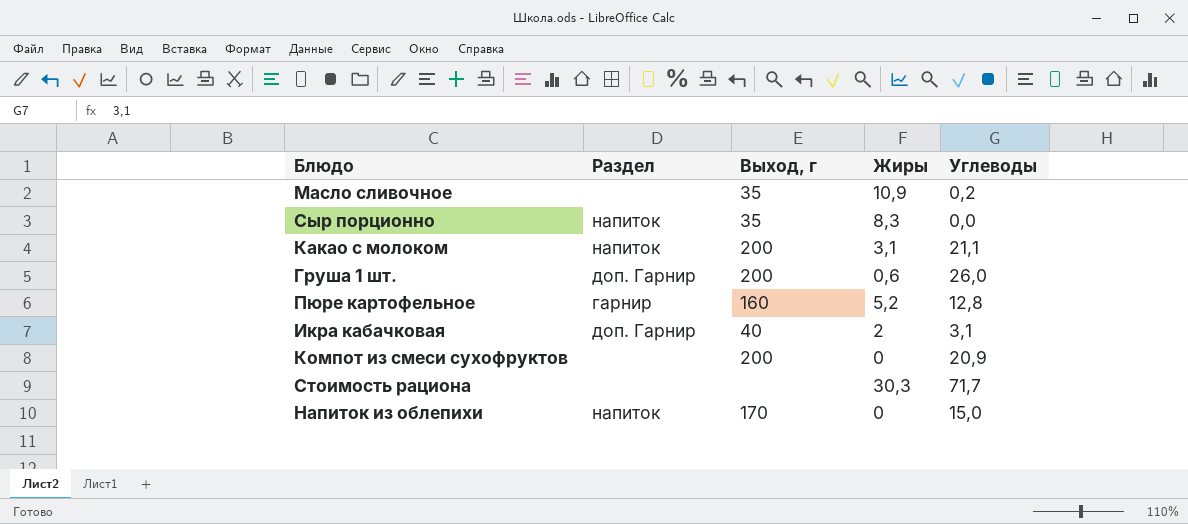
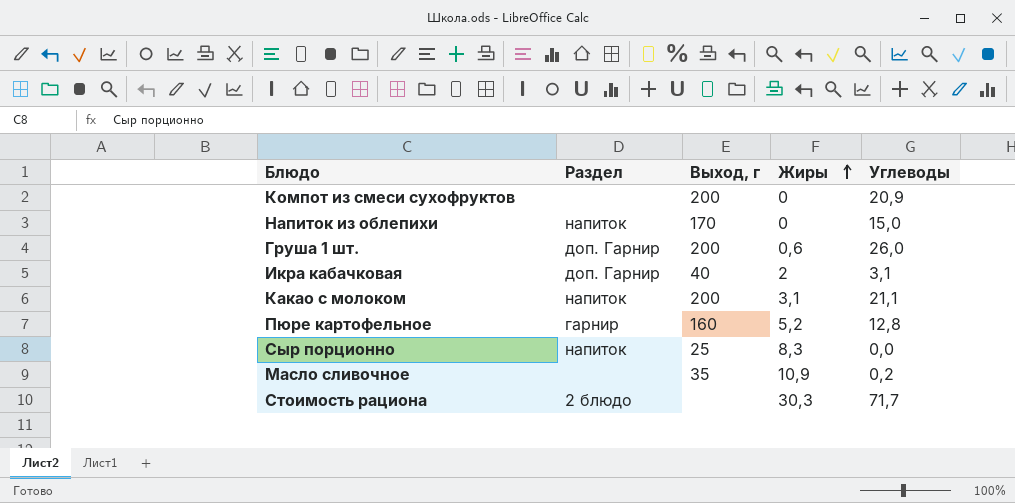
row order: none -> Жиры ascending
Сыр порционно | Выход, г: 35 -> 25
Стоимость рациона | Раздел: none -> 2 блюдо

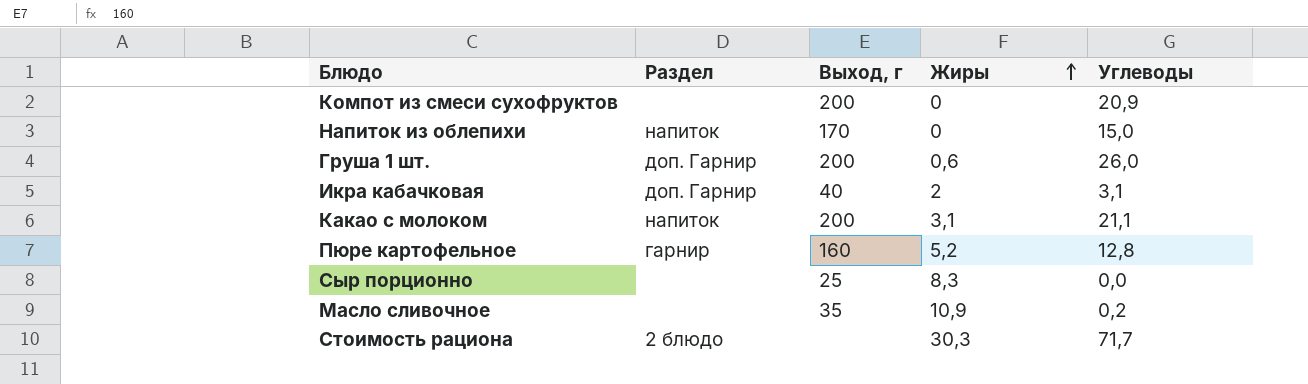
Сыр порционно | Раздел: напиток -> none

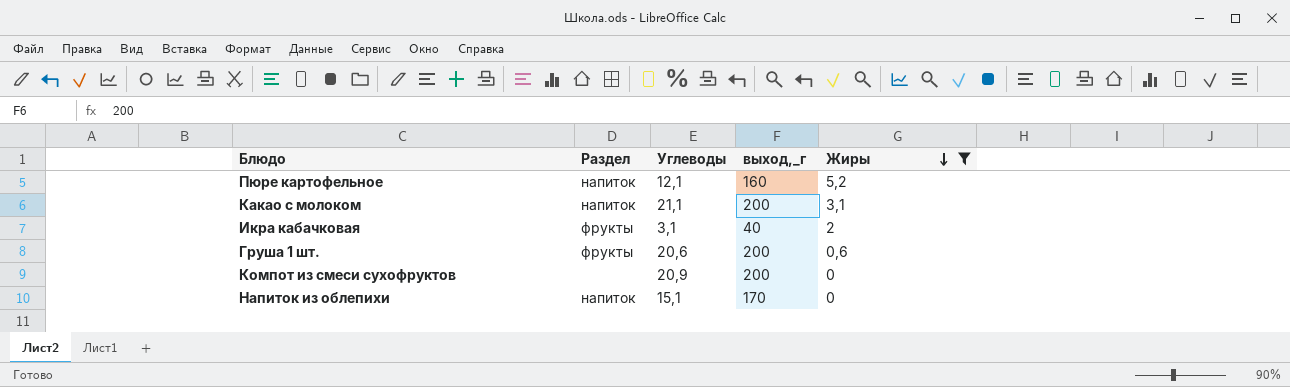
filter: none -> Жиры <= 5,2
row order: Жиры ascending -> Жиры descending
column Углеводы | position: 5 -> 3
column name: Выход, г -> выход,_г
Пюре картофельное | Раздел: гарнир -> напиток
Пюре картофельное | Углеводы: 12,8 -> 12,1
Икра кабачковая | Раздел: доп. Гарнир -> фрукты
Груша 1 шт. | Раздел: доп. Гарнир -> фрукты
Груша 1 шт. | Углеводы: 26,0 -> 20,6
Напиток из облепихи | Углеводы: 15,0 -> 15,1

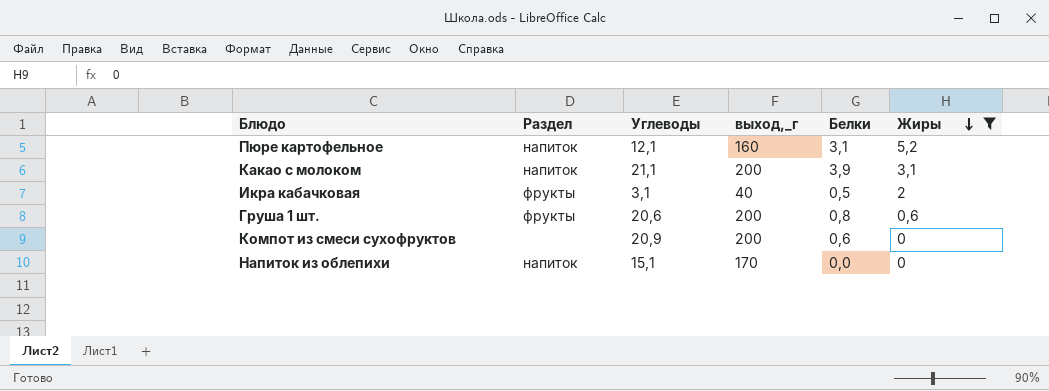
column Белки | position: none -> 5

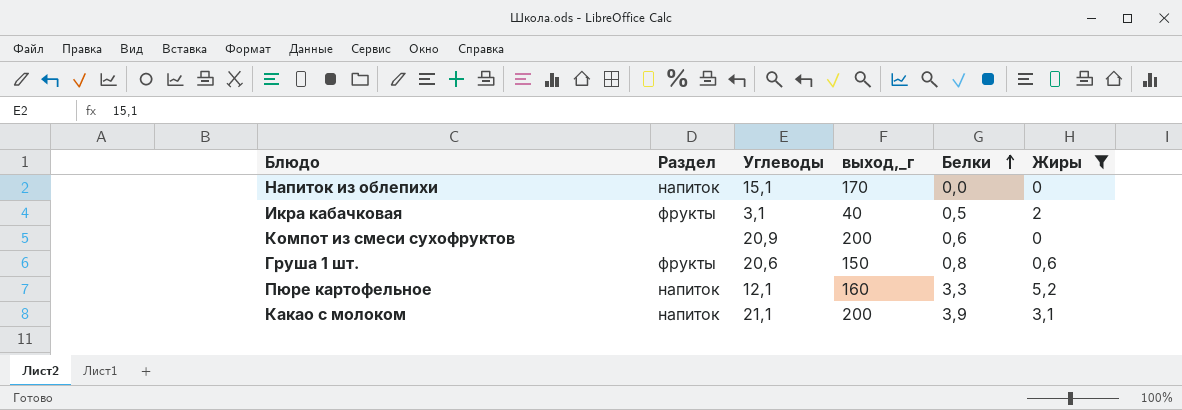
row order: Жиры descending -> Белки ascending
Груша 1 шт. | выход,_г: 200 -> 150
Пюре картофельное | Белки: 3,1 -> 3,3

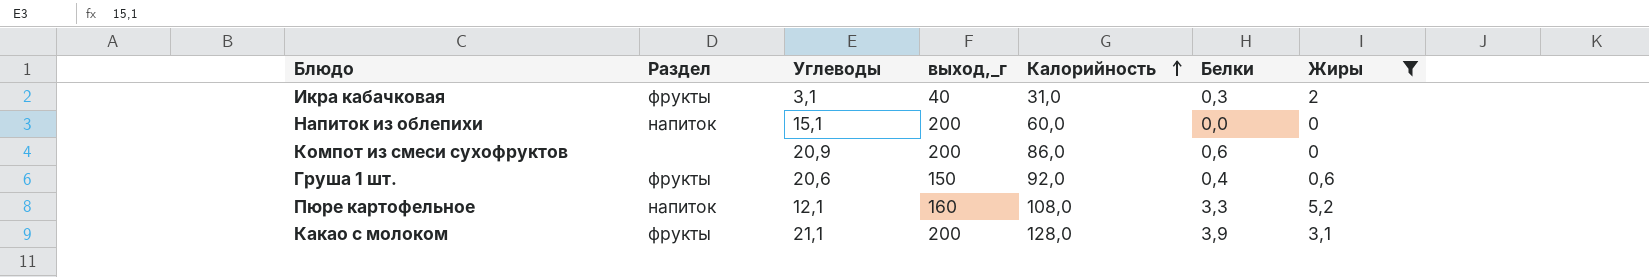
row order: Белки ascending -> Калорийность ascending
column Калорийность | position: none -> 5
Икра кабачковая | Белки: 0,5 -> 0,3
Напиток из облепихи | выход,_г: 170 -> 200
Груша 1 шт. | Белки: 0,8 -> 0,4
Какао с молоком | Раздел: напиток -> фрукты

